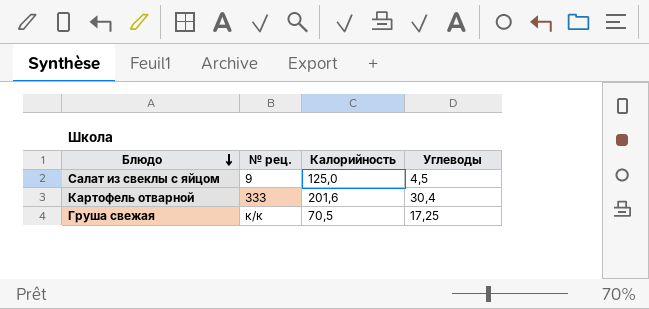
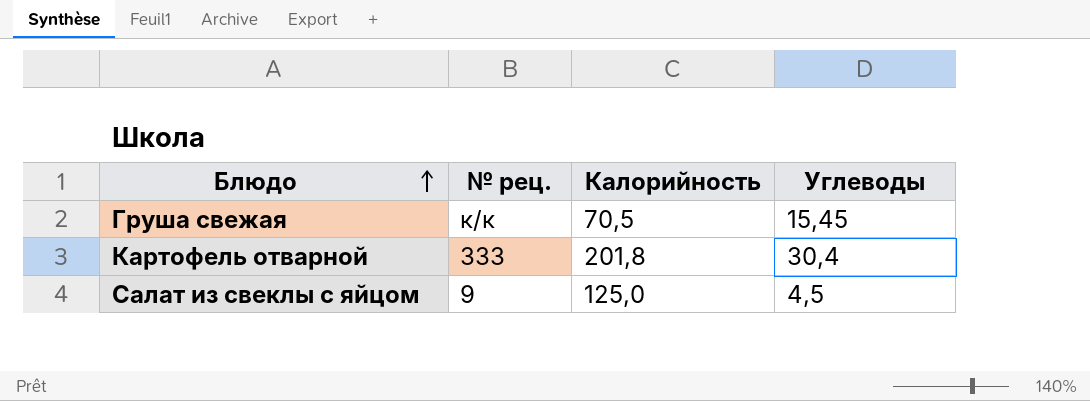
row order: Блюдо descending -> Блюдо ascending
Груша свежая | Углеводы: 17,25 -> 15,45
Картофель отварной | Калорийность: 201,6 -> 201,8

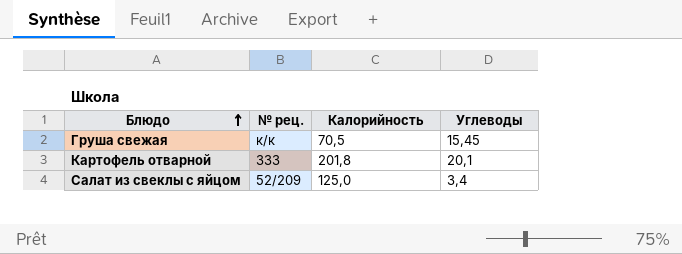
Картофель отварной | Углеводы: 30,4 -> 20,1
Салат из свеклы с яйцом | № рец.: 9 -> 52/209
Салат из свеклы с яйцом | Углеводы: 4,5 -> 3,4

